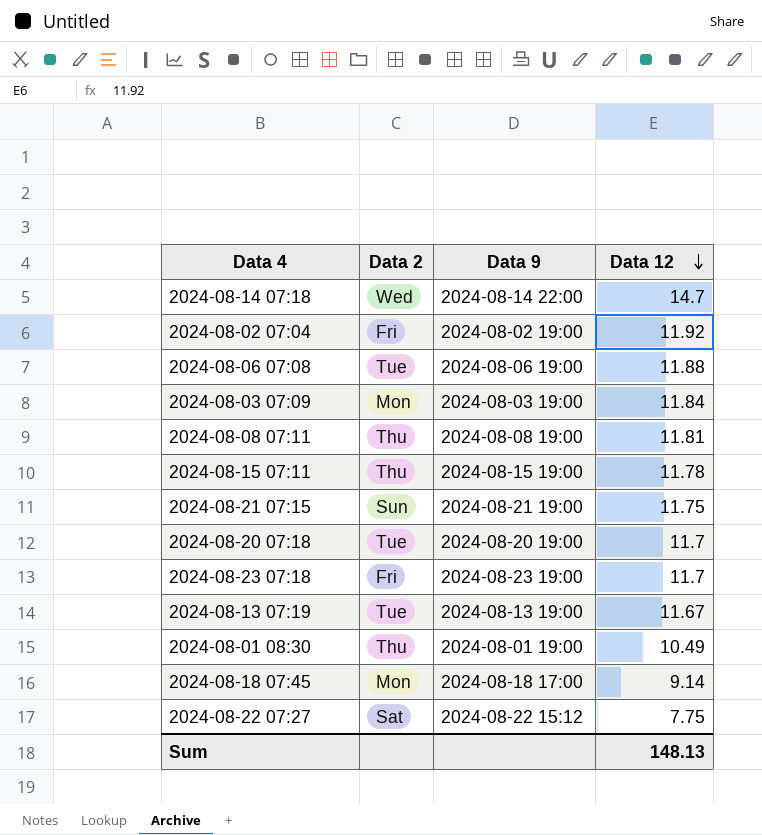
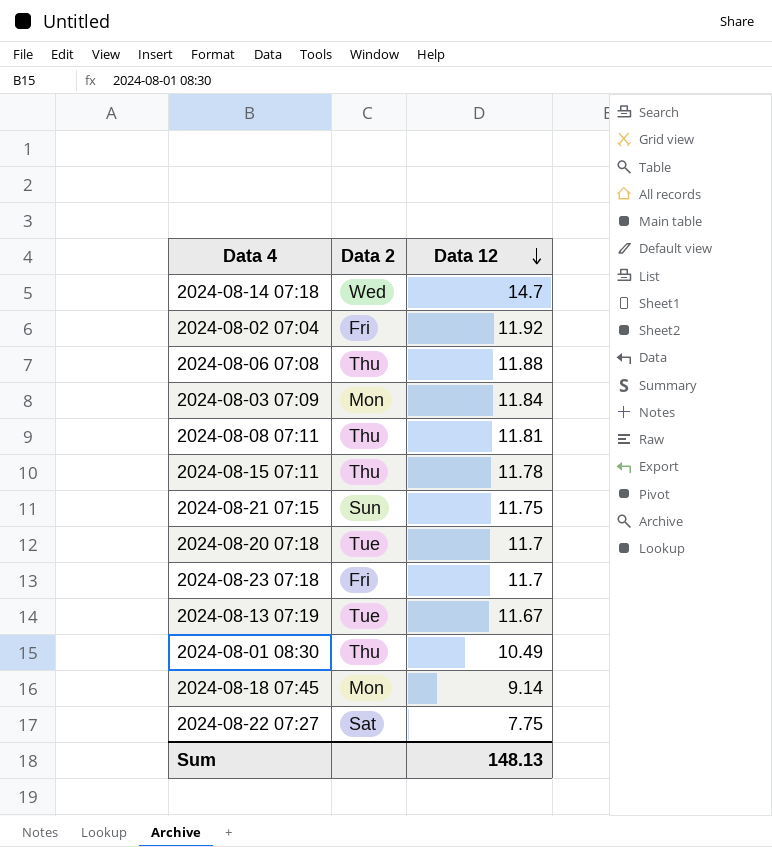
column Data 9 | position: 3 -> none
2024-08-06 07:08 | Data 2: Tue -> Thu

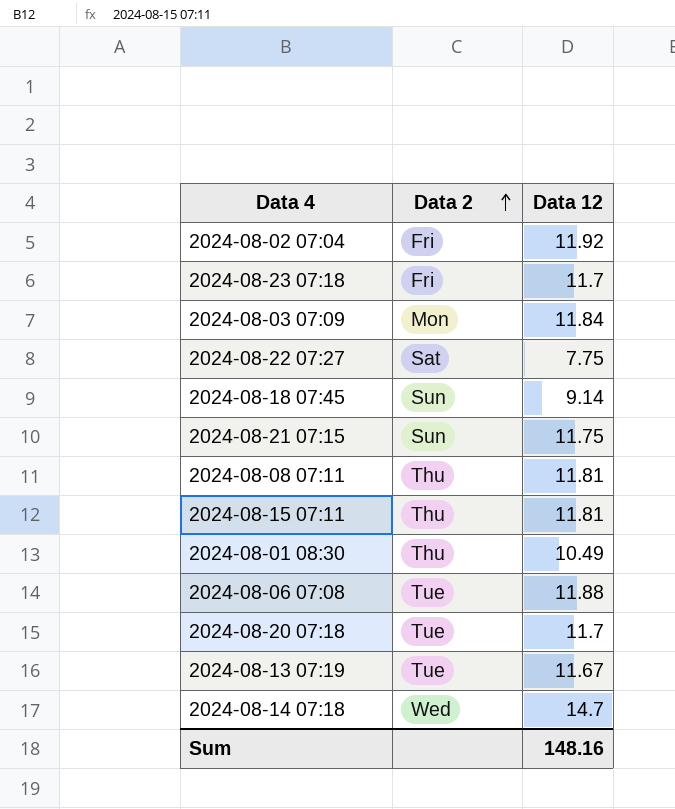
row order: Data 12 descending -> Data 2 ascending
2024-08-18 07:45 | Data 2: Mon -> Sun
2024-08-15 07:11 | Data 12: 11.78 -> 11.81
2024-08-06 07:08 | Data 2: Thu -> Tue
Sum | Data 12: 148.13 -> 148.16

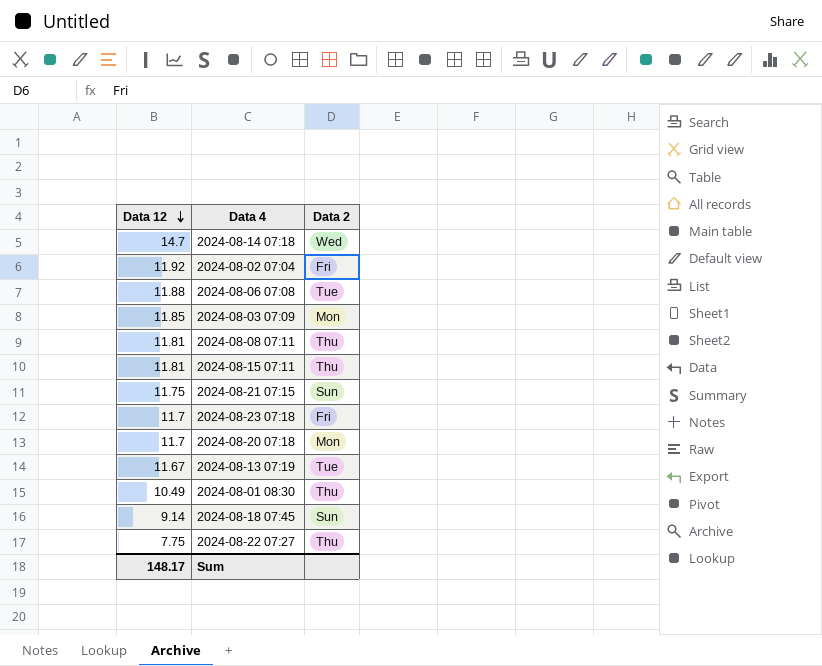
row order: Data 2 ascending -> Data 12 descending
column Data 12 | position: 3 -> 1
2024-08-03 07:09 | Data 12: 11.84 -> 11.85
2024-08-20 07:18 | Data 2: Tue -> Mon
2024-08-22 07:27 | Data 2: Sat -> Thu
Sum | Data 12: 148.16 -> 148.17

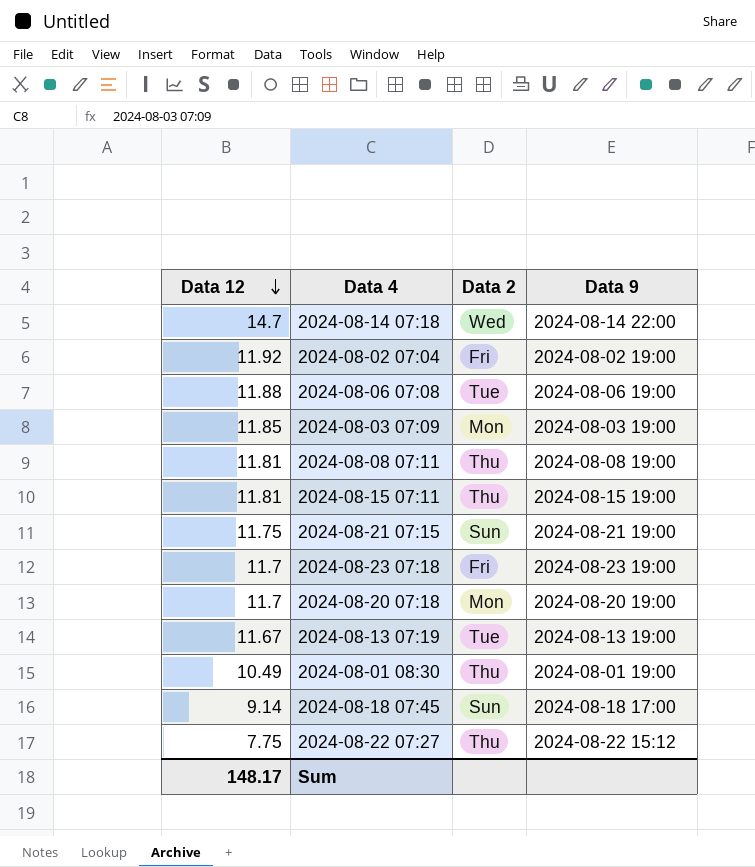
column Data 9 | position: none -> 4

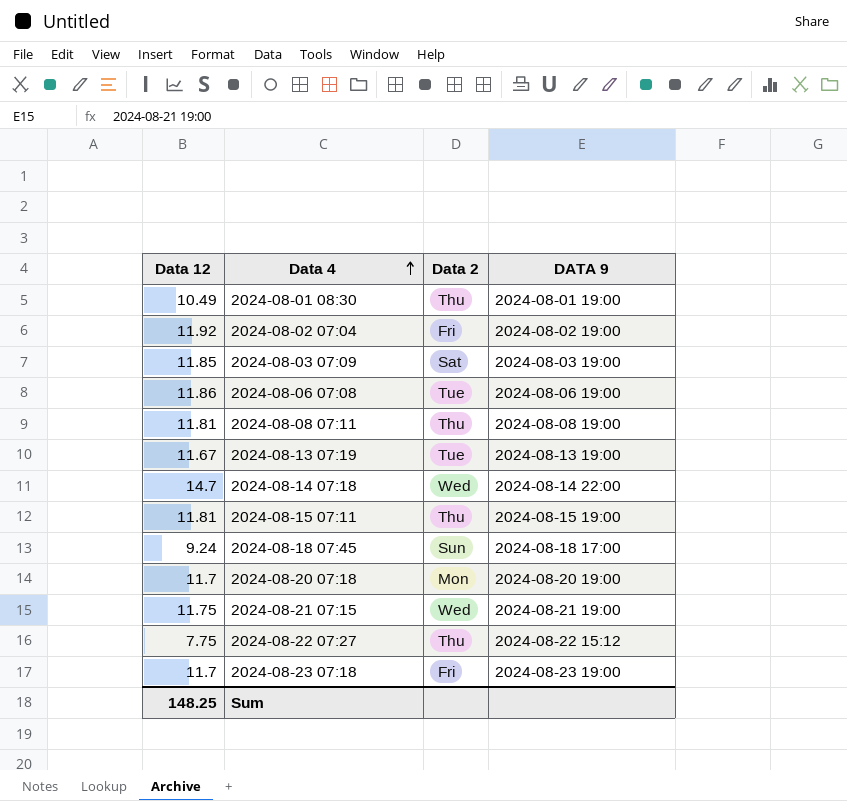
row order: Data 12 descending -> Data 4 ascending
column name: Data 9 -> DATA 9
2024-08-03 07:09 | Data 2: Mon -> Sat
2024-08-06 07:08 | Data 12: 11.88 -> 11.86
2024-08-18 07:45 | Data 12: 9.14 -> 9.24
2024-08-21 07:15 | Data 2: Sun -> Wed
Sum | Data 12: 148.17 -> 148.25

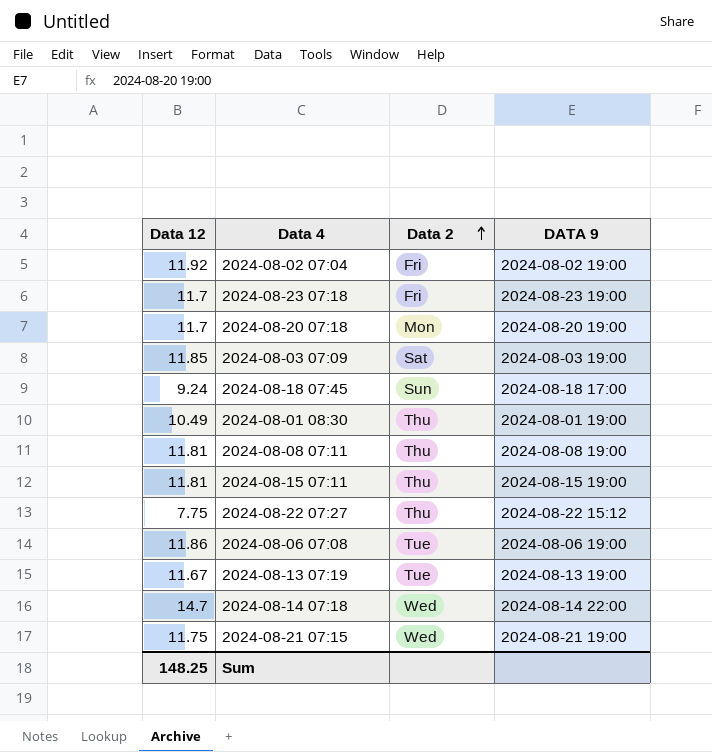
row order: Data 4 ascending -> Data 2 ascending

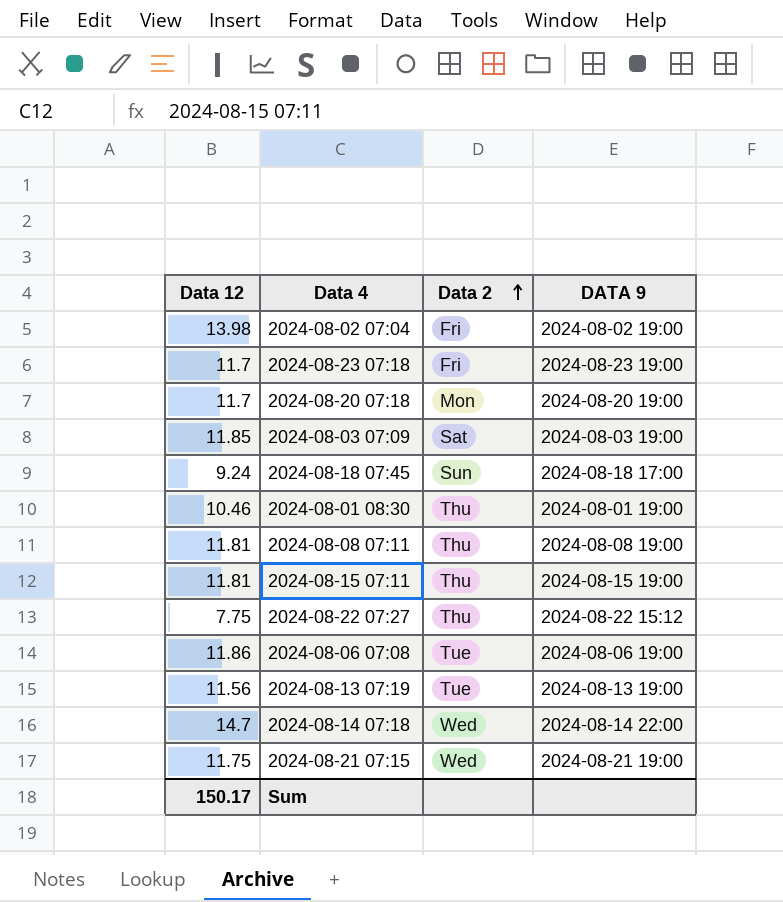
2024-08-02 07:04 | Data 12: 11.92 -> 13.98
2024-08-01 08:30 | Data 12: 10.49 -> 10.46
2024-08-13 07:19 | Data 12: 11.67 -> 11.56
Sum | Data 12: 148.25 -> 150.17

